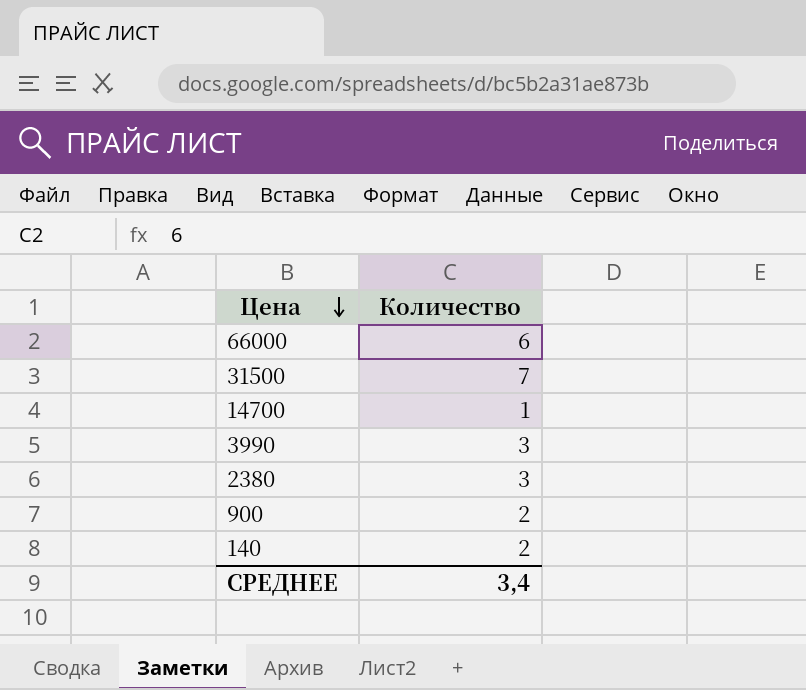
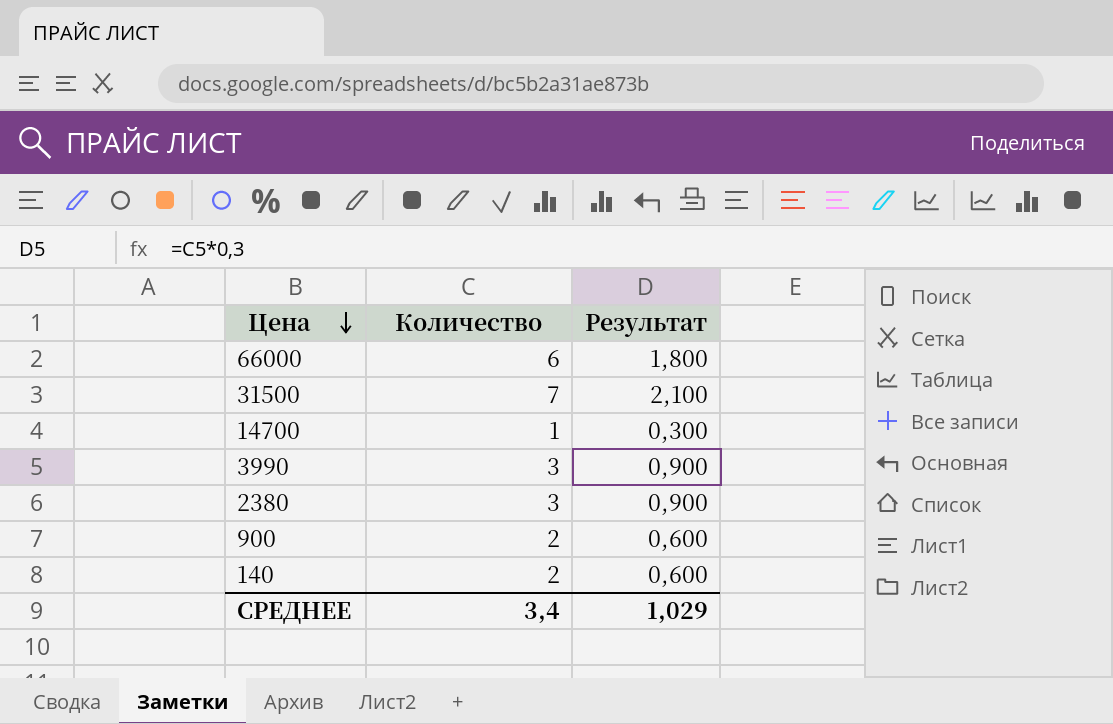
column Результат | formula: none -> [Количество] * 0,3

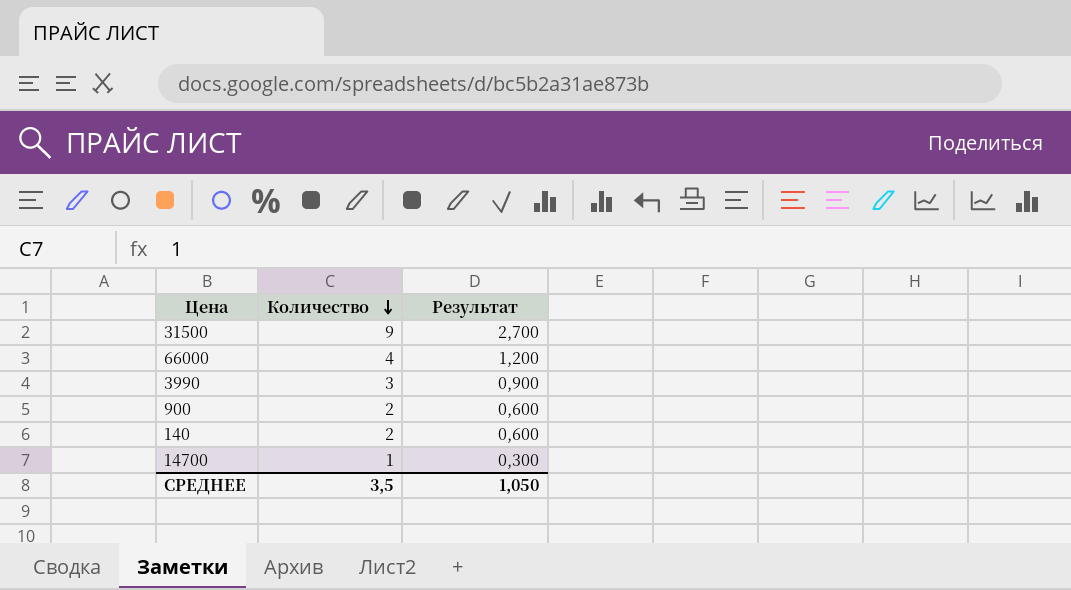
row order: Цена descending -> Количество descending
row 2380: 3 | 0,900 -> none
31500 | Количество: 7 -> 9
31500 | Результат: 2,100 -> 2,700
66000 | Количество: 6 -> 4
66000 | Результат: 1,800 -> 1,200
СРЕДНЕЕ | Количество: 3,4 -> 3,5
СРЕДНЕЕ | Результат: 1,029 -> 1,050

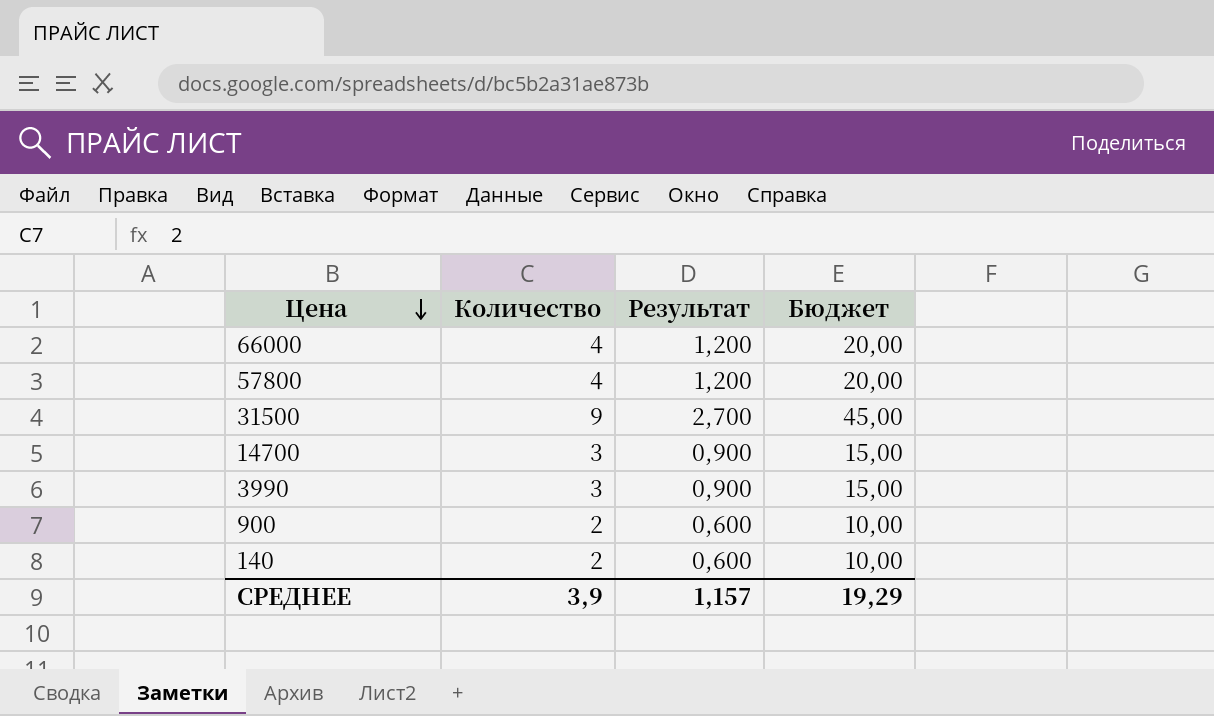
row order: Количество descending -> Цена descending
column Бюджет | formula: none -> [Количество] * 5
row 57800: none -> 4 | 1,200 | 20,00
14700 | Количество: 1 -> 3
14700 | Результат: 0,300 -> 0,900
СРЕДНЕЕ | Количество: 3,5 -> 3,9
СРЕДНЕЕ | Результат: 1,050 -> 1,157

